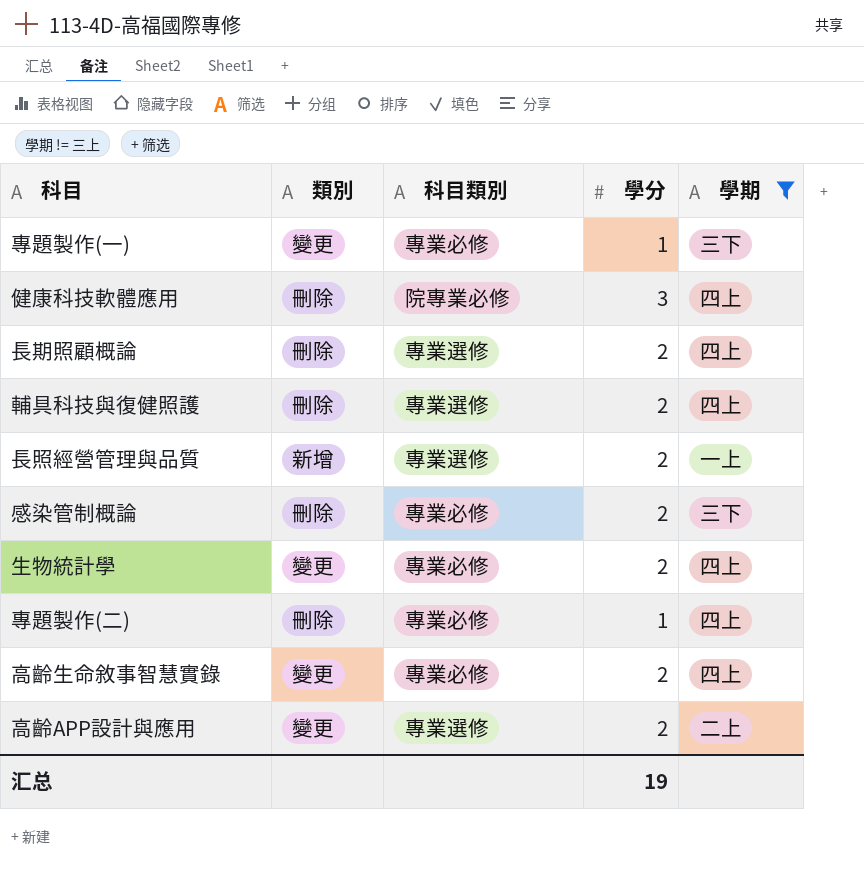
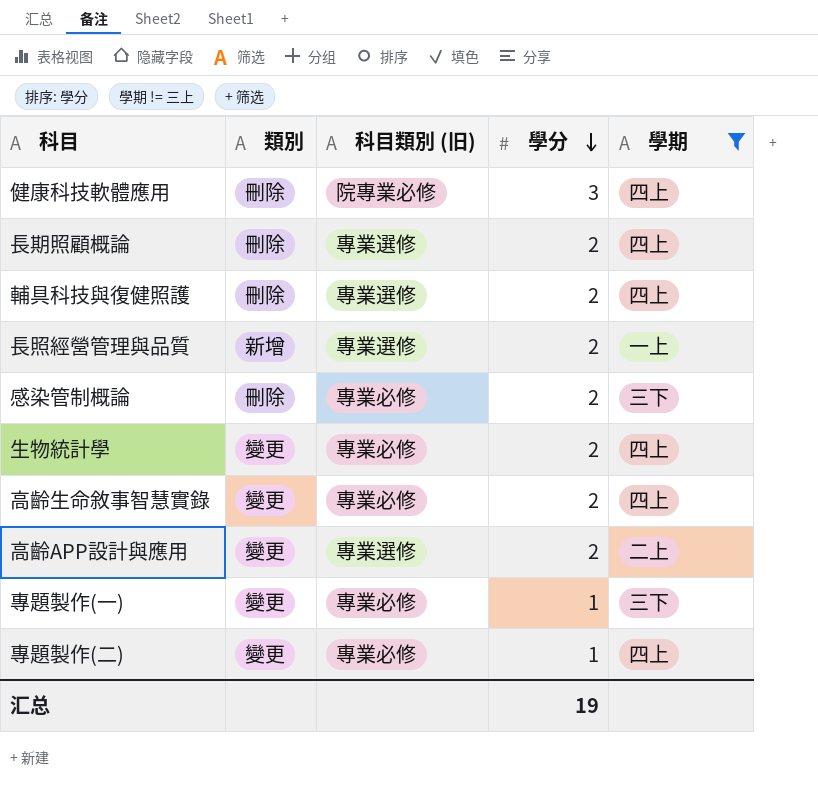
row order: none -> 學分 descending
column name: 科目類別 -> 科目類別 (旧)
專題製作(二) | 類別: 刪除 -> 變更

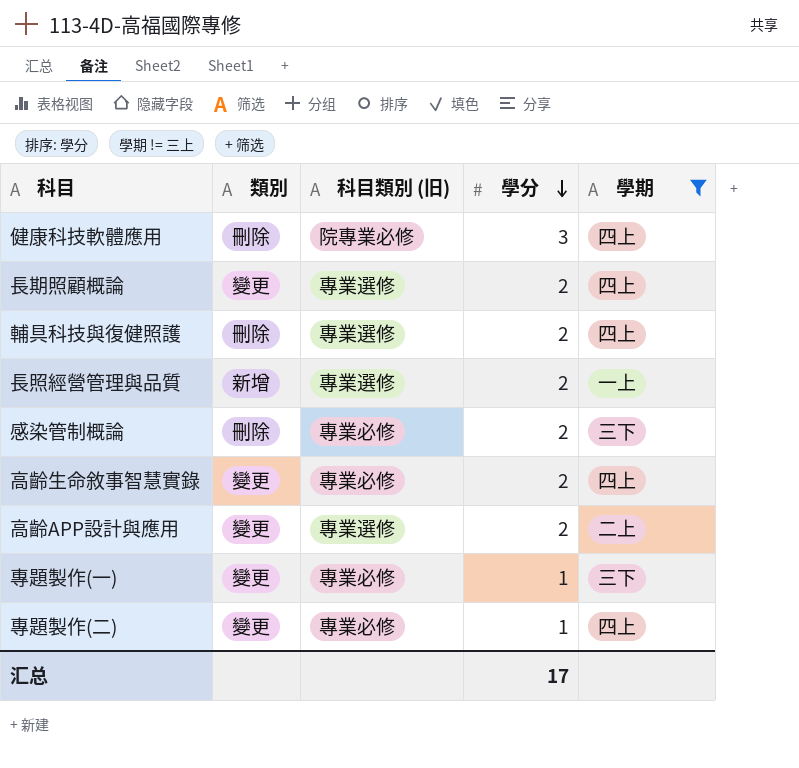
row 生物統計學: 變更 | 專業必修 | 2 | 四上 -> none
長期照顧概論 | 類別: 刪除 -> 變更
汇总 | 學分: 19 -> 17

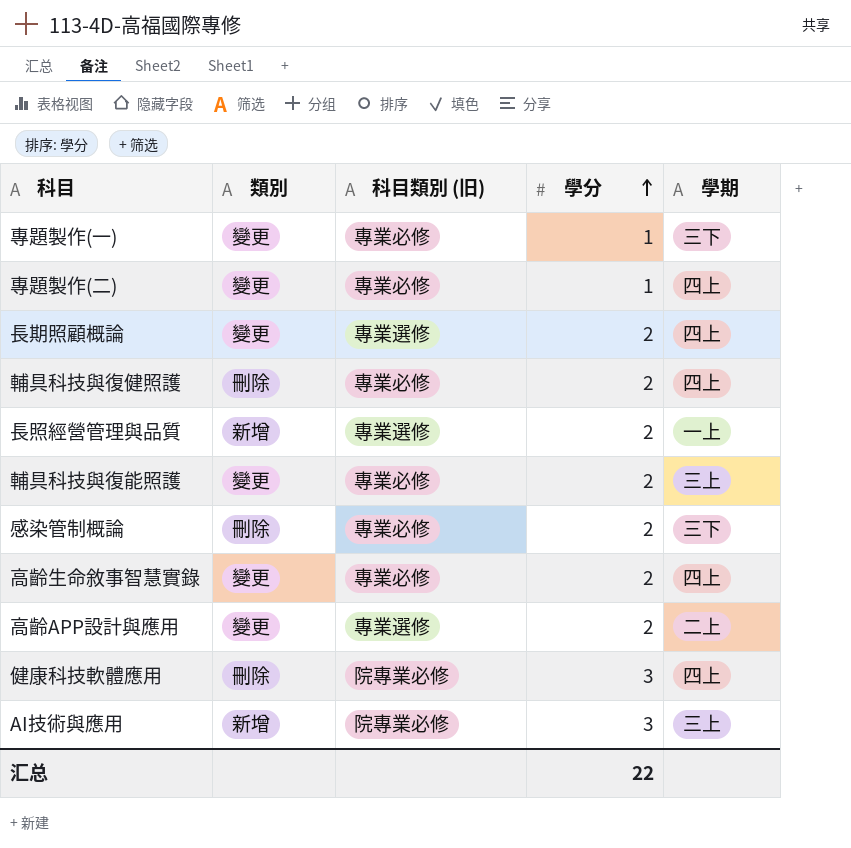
filter: 學期 != 三上 -> none
row order: 學分 descending -> 學分 ascending
輔具科技與復健照護 | 科目類別 (旧): 專業選修 -> 專業必修
汇总 | 學分: 17 -> 22

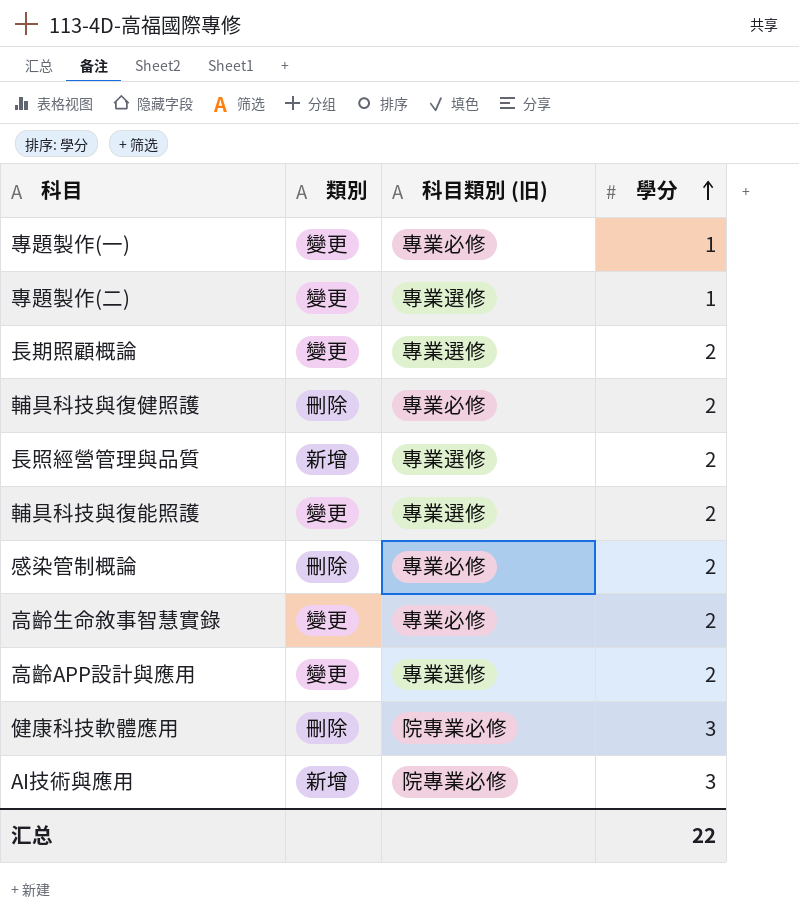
column 學期 | position: 5 -> none
專題製作(二) | 科目類別 (旧): 專業必修 -> 專業選修
輔具科技與復能照護 | 科目類別 (旧): 專業必修 -> 專業選修

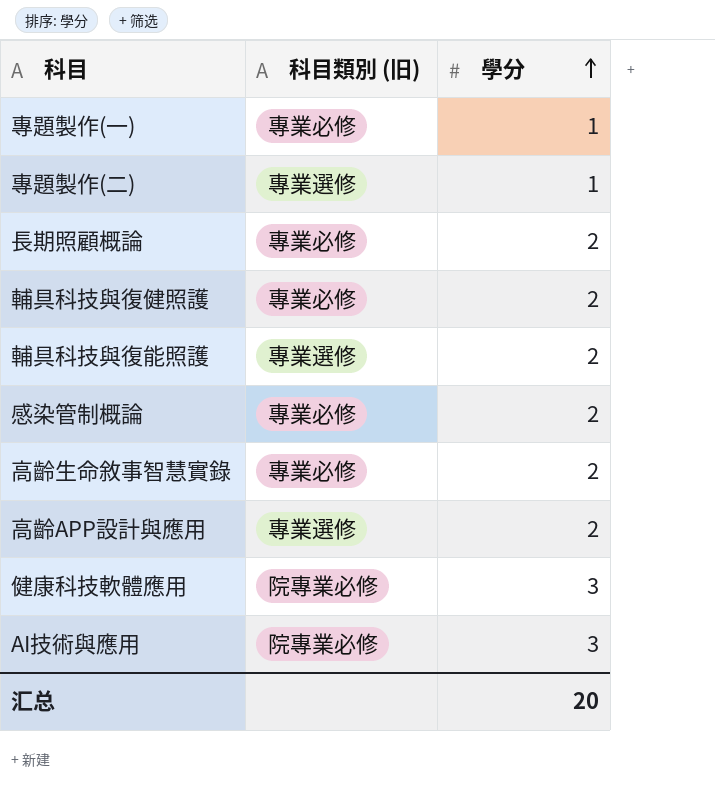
column 類別 | position: 2 -> none
row 長照經營管理與品質: 新增 | 專業選修 | 2 -> none
長期照顧概論 | 科目類別 (旧): 專業選修 -> 專業必修
汇总 | 學分: 22 -> 20

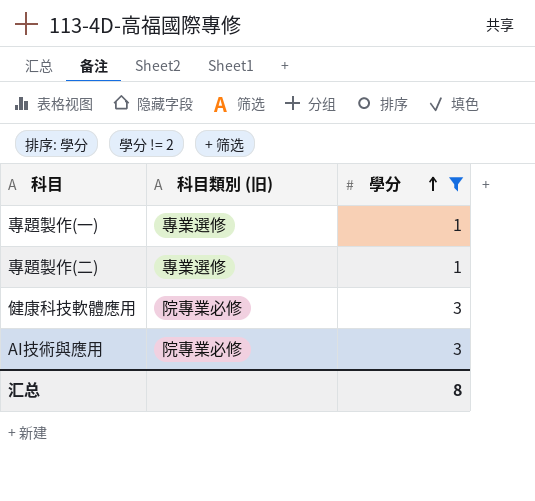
filter: none -> 學分 != 2
專題製作(一) | 科目類別 (旧): 專業必修 -> 專業選修
汇总 | 學分: 20 -> 8

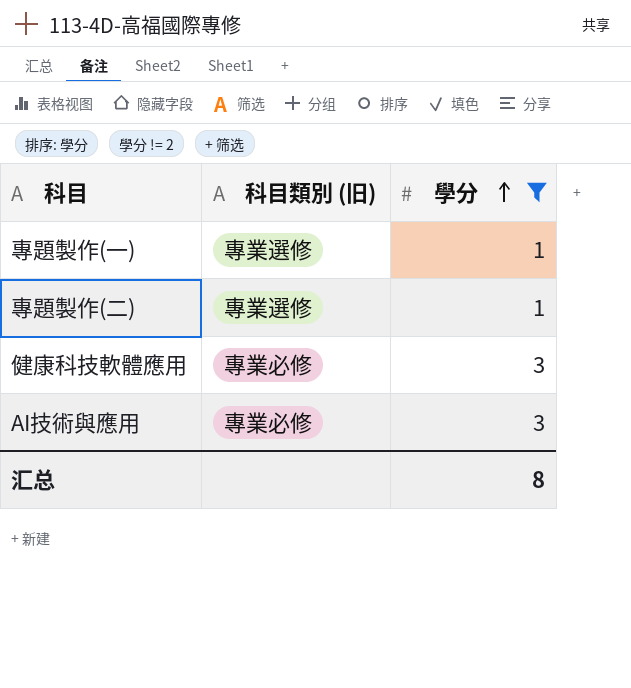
健康科技軟體應用 | 科目類別 (旧): 院專業必修 -> 專業必修
AI技術與應用 | 科目類別 (旧): 院專業必修 -> 專業必修

